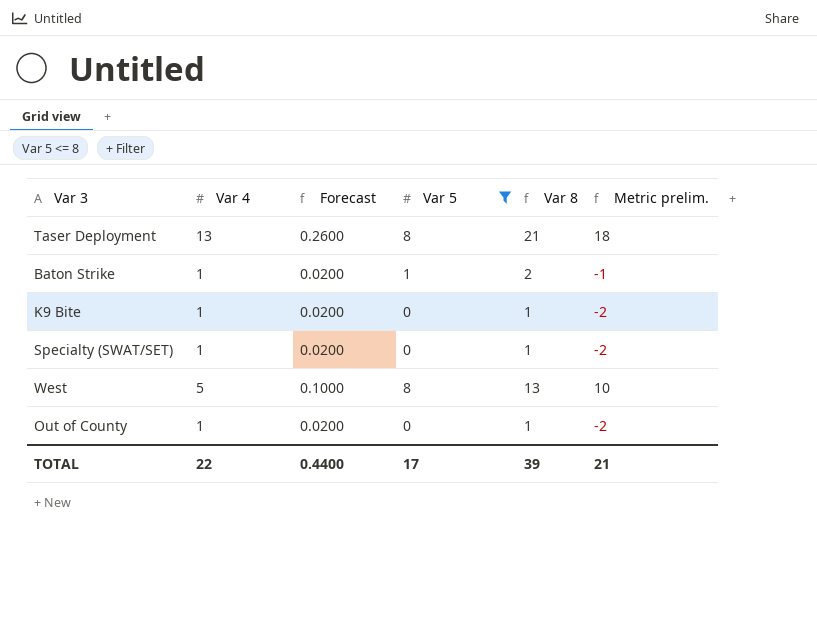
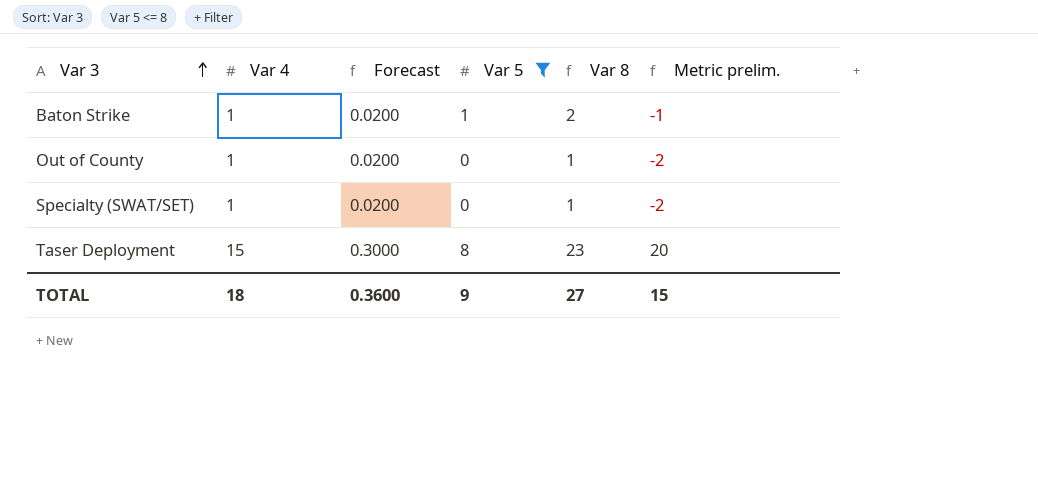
row order: none -> Var 3 ascending
row K9 Bite: 1 | 0.0200 | 0 | 1 | -2 -> none
row West: 5 | 0.1000 | 8 | 13 | 10 -> none
Taser Deployment | Var 4: 13 -> 15
Taser Deployment | Forecast: 0.2600 -> 0.3000
Taser Deployment | Var 8: 21 -> 23
Taser Deployment | Metric prelim.: 18 -> 20
TOTAL | Var 4: 22 -> 18
TOTAL | Forecast: 0.4400 -> 0.3600
TOTAL | Var 5: 17 -> 9
TOTAL | Var 8: 39 -> 27
TOTAL | Metric prelim.: 21 -> 15

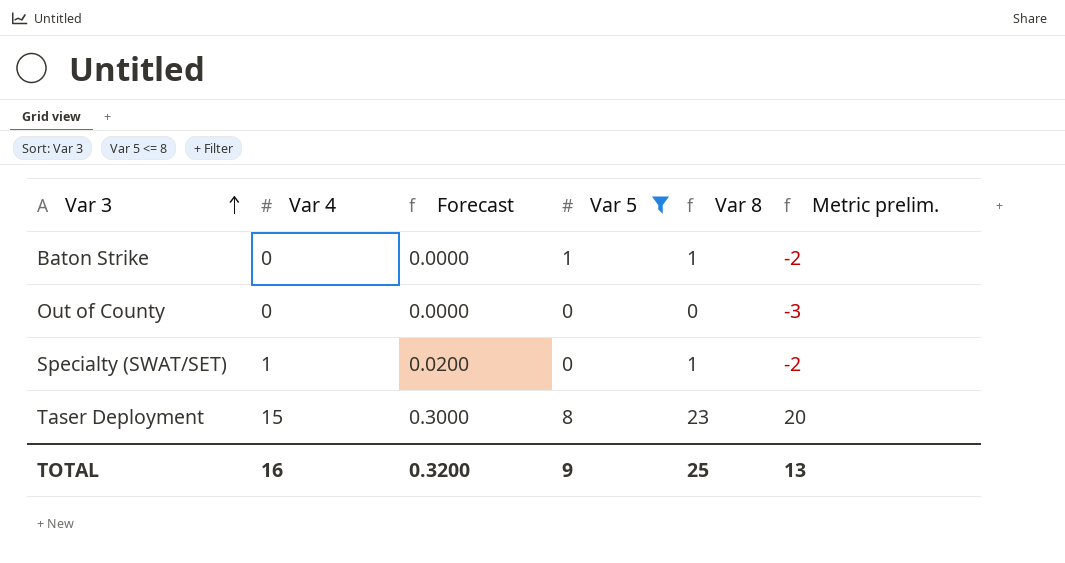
Baton Strike | Var 4: 1 -> 0
Baton Strike | Forecast: 0.0200 -> 0.0000
Baton Strike | Var 8: 2 -> 1
Baton Strike | Metric prelim.: -1 -> -2
Out of County | Var 4: 1 -> 0
Out of County | Forecast: 0.0200 -> 0.0000
Out of County | Var 8: 1 -> 0
Out of County | Metric prelim.: -2 -> -3
TOTAL | Var 4: 18 -> 16
TOTAL | Forecast: 0.3600 -> 0.3200
TOTAL | Var 8: 27 -> 25
TOTAL | Metric prelim.: 15 -> 13

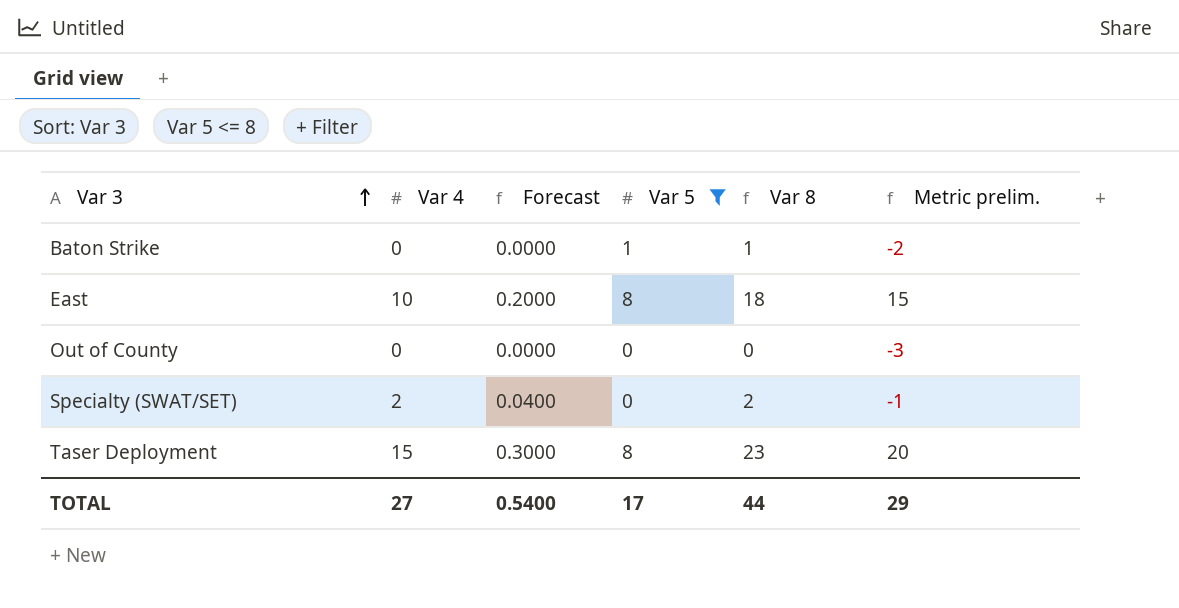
row East: none -> 10 | 0.2000 | 8 | 18 | 15
Specialty (SWAT/SET) | Var 4: 1 -> 2
Specialty (SWAT/SET) | Forecast: 0.0200 -> 0.0400
Specialty (SWAT/SET) | Var 8: 1 -> 2
Specialty (SWAT/SET) | Metric prelim.: -2 -> -1
TOTAL | Var 4: 16 -> 27
TOTAL | Forecast: 0.3200 -> 0.5400
TOTAL | Var 5: 9 -> 17
TOTAL | Var 8: 25 -> 44
TOTAL | Metric prelim.: 13 -> 29

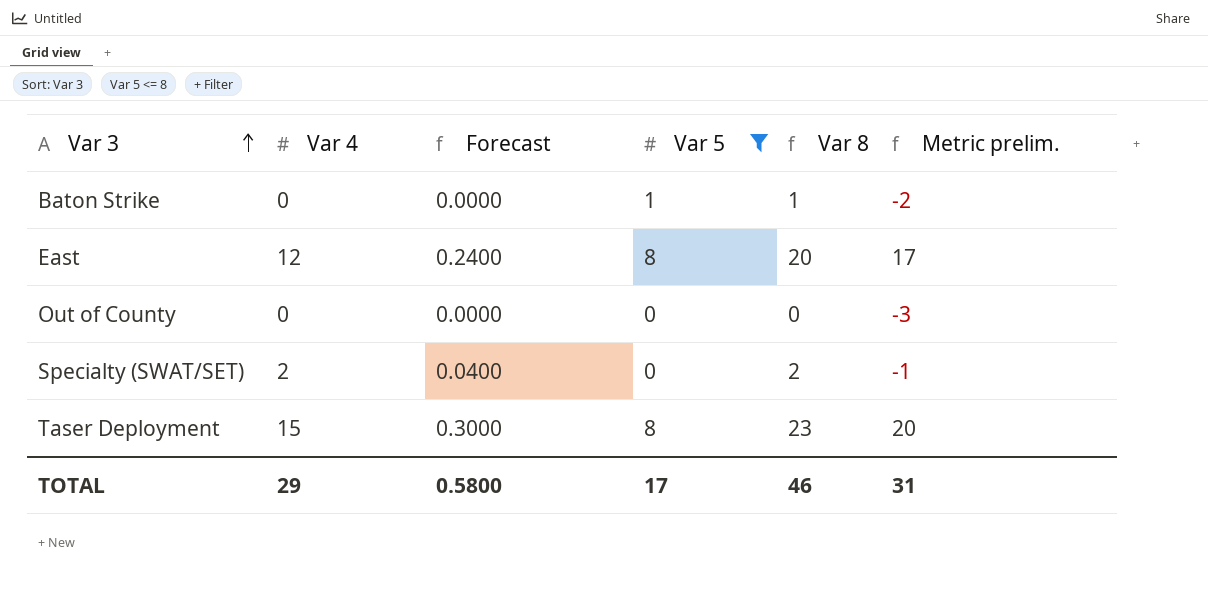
East | Var 4: 10 -> 12
East | Forecast: 0.2000 -> 0.2400
East | Var 8: 18 -> 20
East | Metric prelim.: 15 -> 17
TOTAL | Var 4: 27 -> 29
TOTAL | Forecast: 0.5400 -> 0.5800
TOTAL | Var 8: 44 -> 46
TOTAL | Metric prelim.: 29 -> 31

